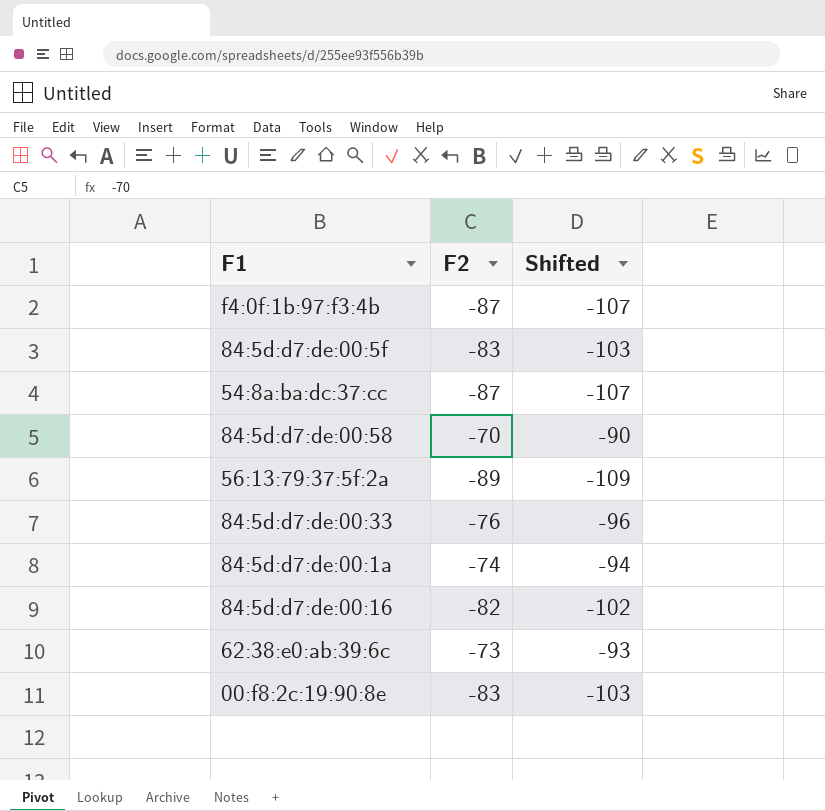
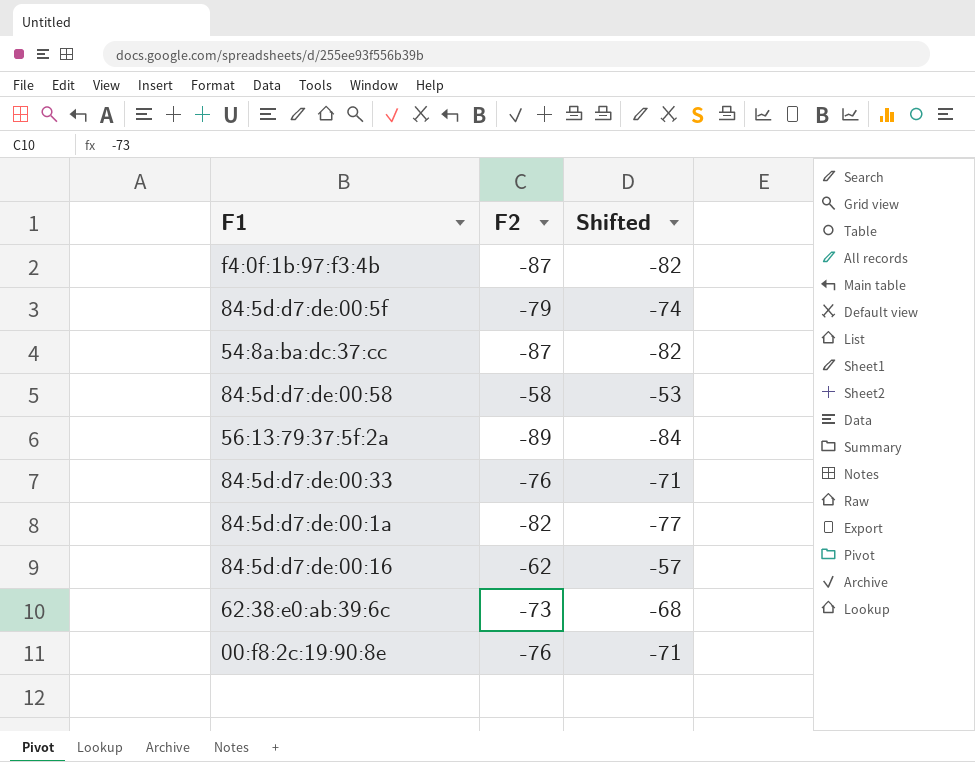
column Shifted | formula: [F2] - 20 -> [F2] + 5
84:5d:d7:de:00:5f | F2: -83 -> -79
84:5d:d7:de:00:58 | F2: -70 -> -58
84:5d:d7:de:00:1a | F2: -74 -> -82
84:5d:d7:de:00:16 | F2: -82 -> -62
00:f8:2c:19:90:8e | F2: -83 -> -76

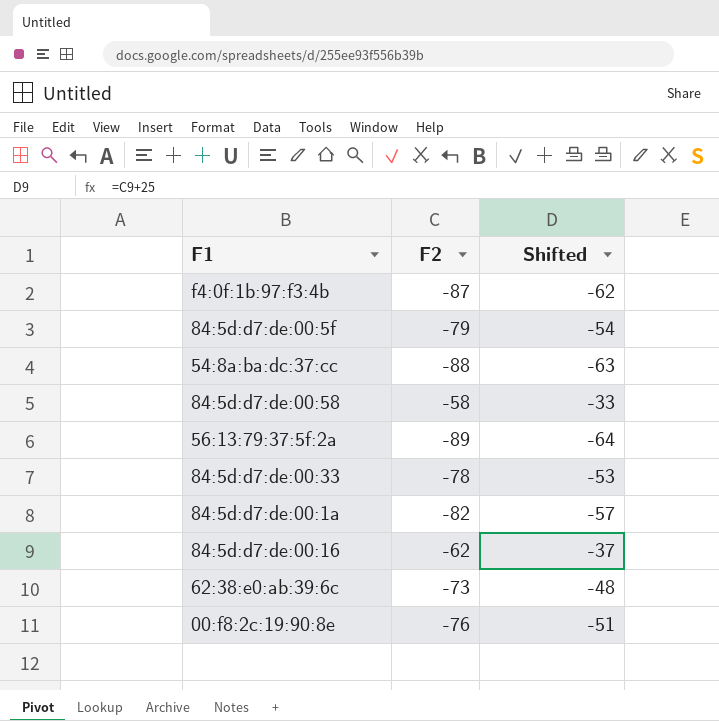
column Shifted | formula: [F2] + 5 -> [F2] + 25
54:8a:ba:dc:37:cc | F2: -87 -> -88
84:5d:d7:de:00:33 | F2: -76 -> -78

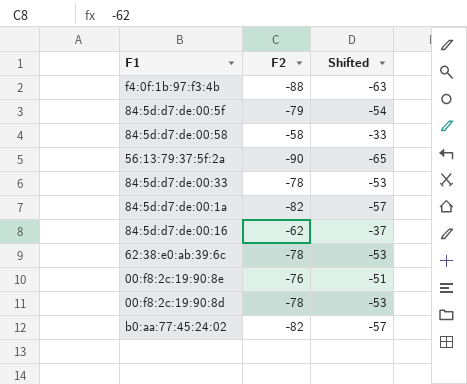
row 54:8a:ba:dc:37:cc: -88 | -63 -> none
f4:0f:1b:97:f3:4b | F2: -87 -> -88
f4:0f:1b:97:f3:4b | Shifted: -62 -> -63
56:13:79:37:5f:2a | F2: -89 -> -90
56:13:79:37:5f:2a | Shifted: -64 -> -65
62:38:e0:ab:39:6c | F2: -73 -> -78
62:38:e0:ab:39:6c | Shifted: -48 -> -53
row 00:f8:2c:19:90:8d: none -> -78 | -53
row b0:aa:77:45:24:02: none -> -82 | -57

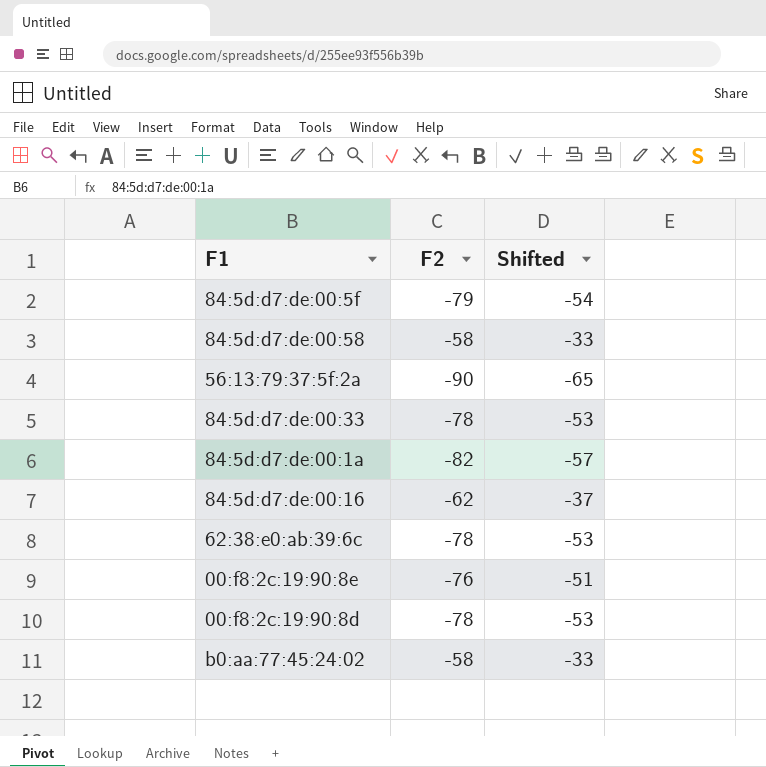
row f4:0f:1b:97:f3:4b: -88 | -63 -> none
b0:aa:77:45:24:02 | F2: -82 -> -58
b0:aa:77:45:24:02 | Shifted: -57 -> -33

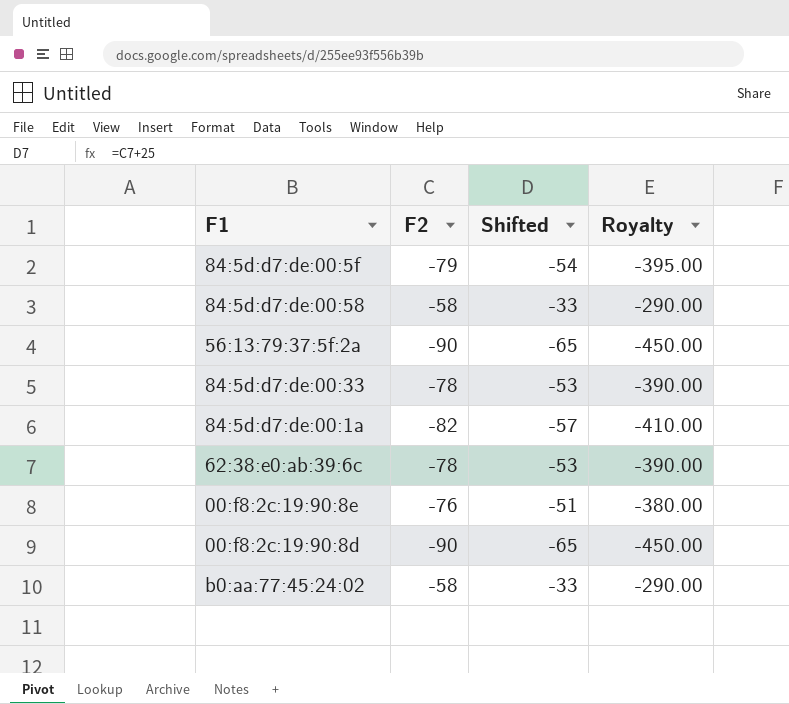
column Royalty | formula: none -> [F2] * 5
row 84:5d:d7:de:00:16: -62 | -37 -> none
00:f8:2c:19:90:8d | F2: -78 -> -90
00:f8:2c:19:90:8d | Shifted: -53 -> -65

